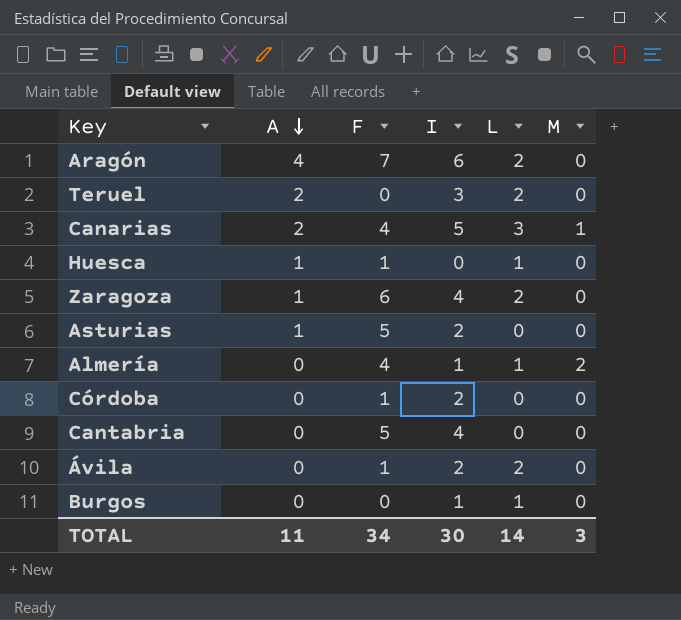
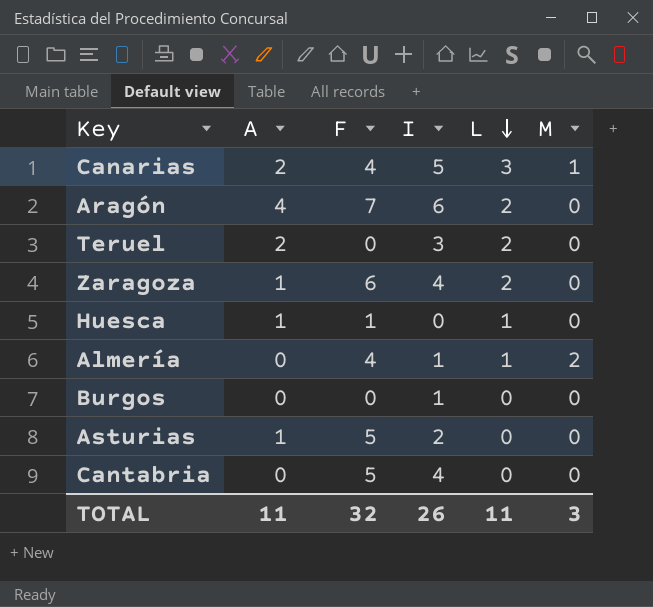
row order: A descending -> L descending
row Córdoba: 0 | 1 | 2 | 0 | 0 -> none
row Ávila: 0 | 1 | 2 | 2 | 0 -> none
Burgos | L: 1 -> 0
TOTAL | F: 34 -> 32
TOTAL | I: 30 -> 26
TOTAL | L: 14 -> 11

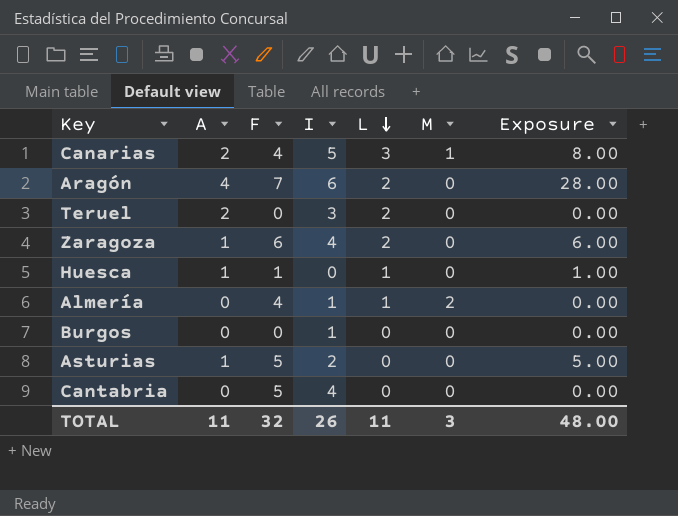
column Exposure | formula: none -> [A] * [F]

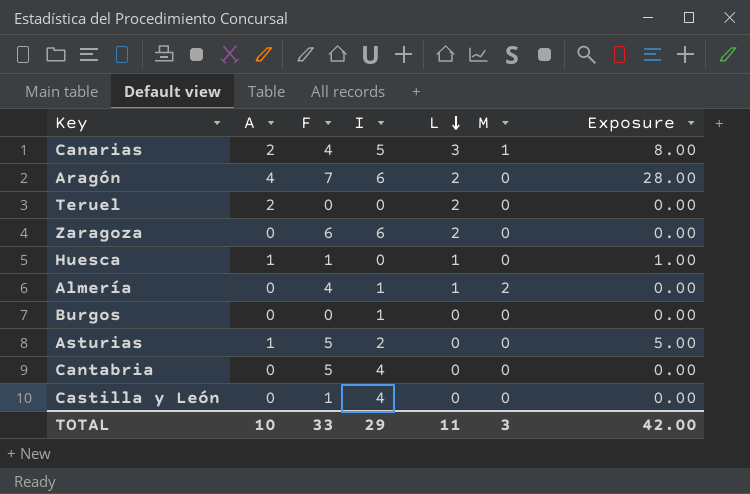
Teruel | I: 3 -> 0
Zaragoza | A: 1 -> 0
Zaragoza | I: 4 -> 6
Zaragoza | Exposure: 6.00 -> 0.00
row Castilla y León: none -> 0 | 1 | 4 | 0 | 0 | 0.00
TOTAL | A: 11 -> 10
TOTAL | F: 32 -> 33
TOTAL | I: 26 -> 29
TOTAL | Exposure: 48.00 -> 42.00

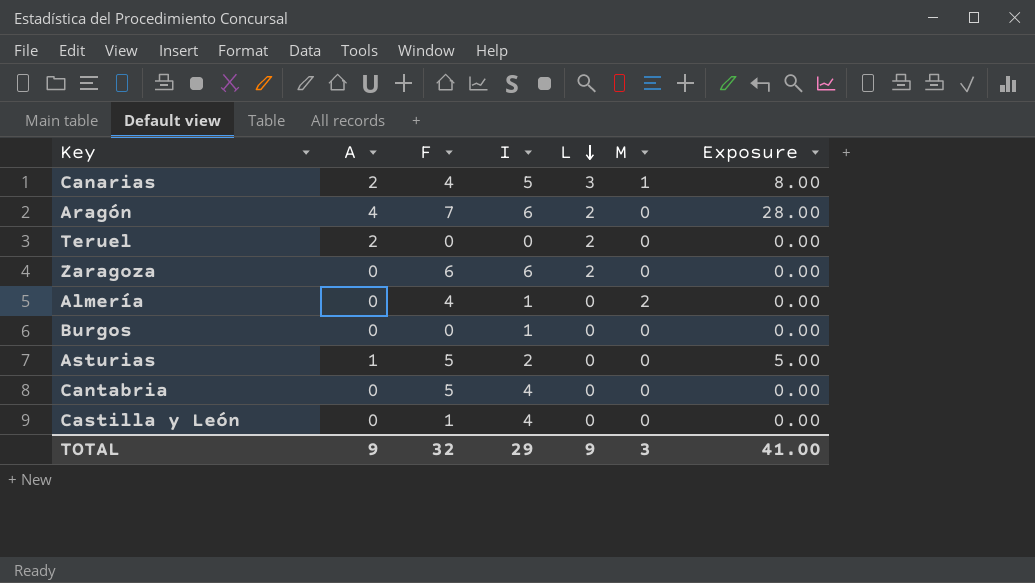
row Huesca: 1 | 1 | 0 | 1 | 0 | 1.00 -> none
Almería | L: 1 -> 0
TOTAL | A: 10 -> 9
TOTAL | F: 33 -> 32
TOTAL | L: 11 -> 9
TOTAL | Exposure: 42.00 -> 41.00

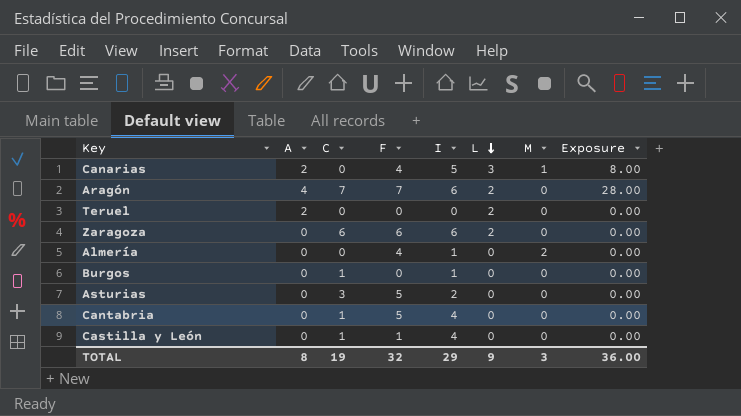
column C | position: none -> 3
Asturias | A: 1 -> 0
Asturias | Exposure: 5.00 -> 0.00
TOTAL | A: 9 -> 8
TOTAL | Exposure: 41.00 -> 36.00

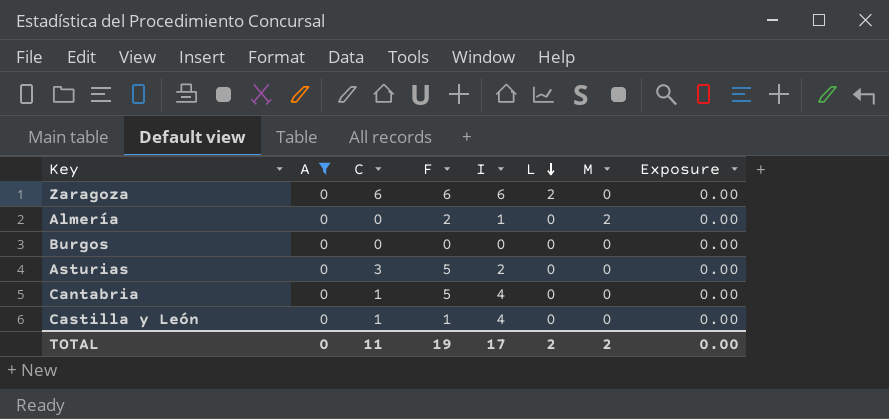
filter: none -> A = 0
Almería | F: 4 -> 2
Burgos | C: 1 -> 0
Burgos | I: 1 -> 0
TOTAL | A: 8 -> 0
TOTAL | C: 19 -> 11
TOTAL | F: 32 -> 19
TOTAL | I: 29 -> 17
TOTAL | L: 9 -> 2
TOTAL | M: 3 -> 2
TOTAL | Exposure: 36.00 -> 0.00

